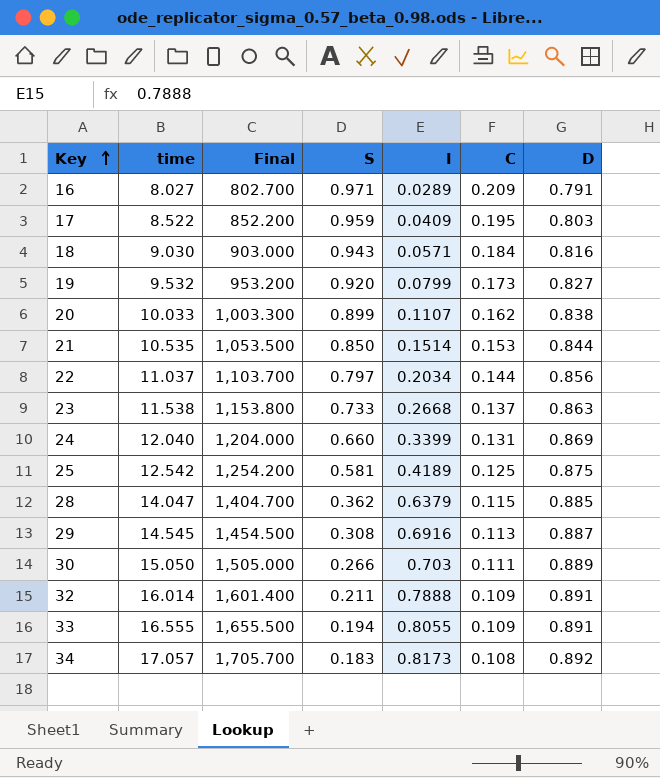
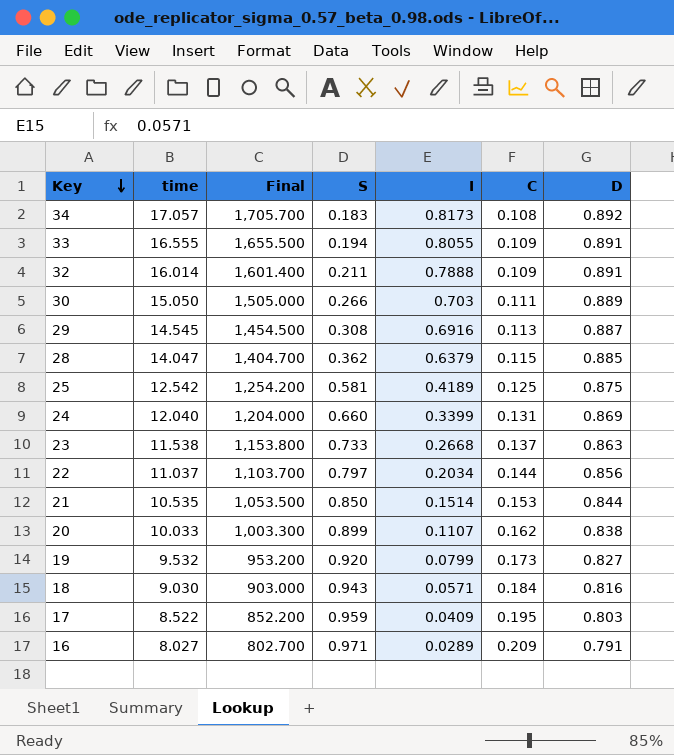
row order: Key ascending -> Key descending

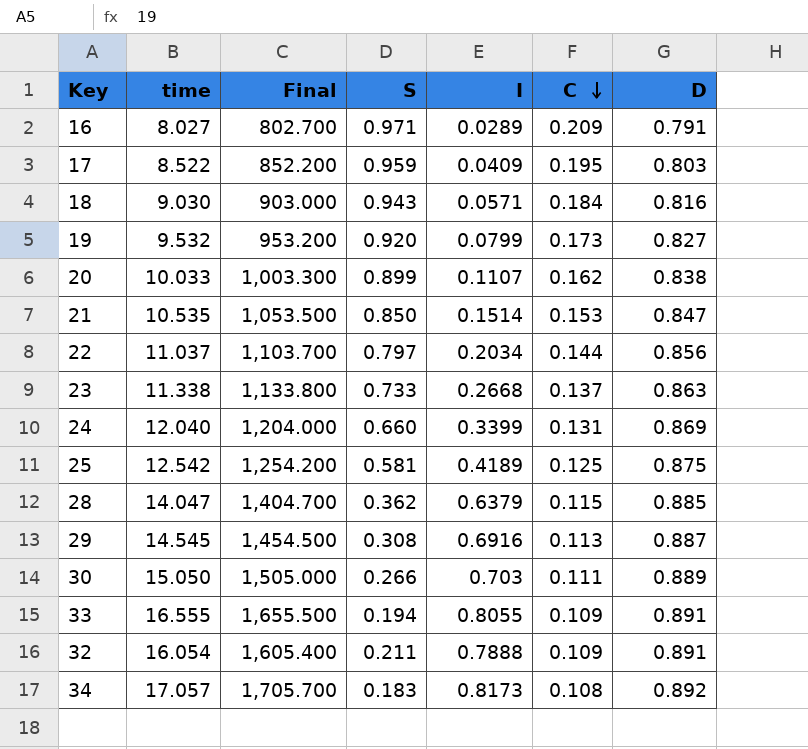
row order: Key descending -> C descending
21 | D: 0.844 -> 0.847
23 | time: 11.538 -> 11.338
23 | Final: 1,153.800 -> 1,133.800
32 | time: 16.014 -> 16.054
32 | Final: 1,601.400 -> 1,605.400

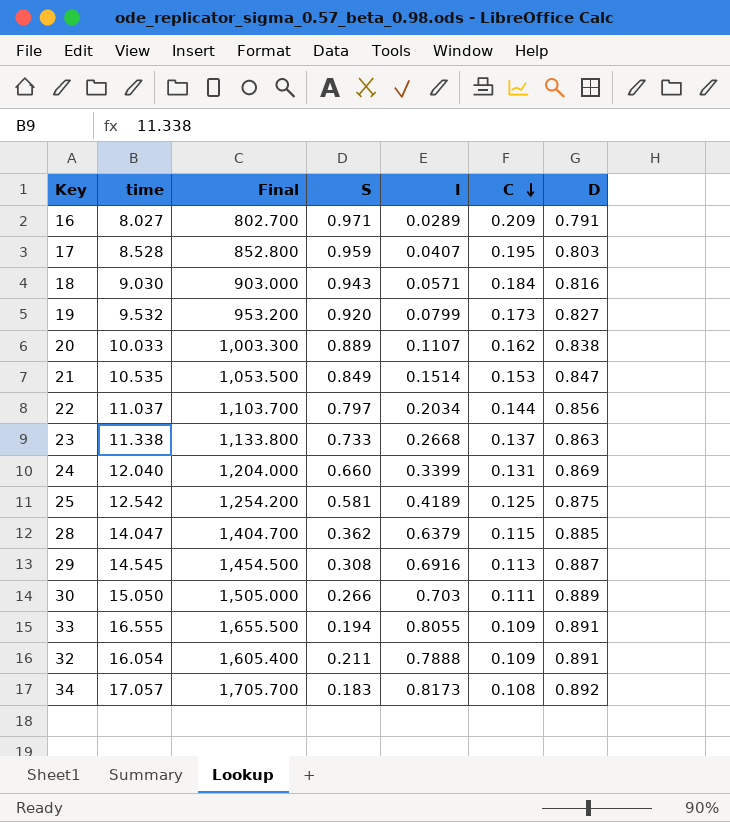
17 | time: 8.522 -> 8.528
17 | Final: 852.200 -> 852.800
17 | I: 0.0409 -> 0.0407
20 | S: 0.899 -> 0.889
21 | S: 0.850 -> 0.849

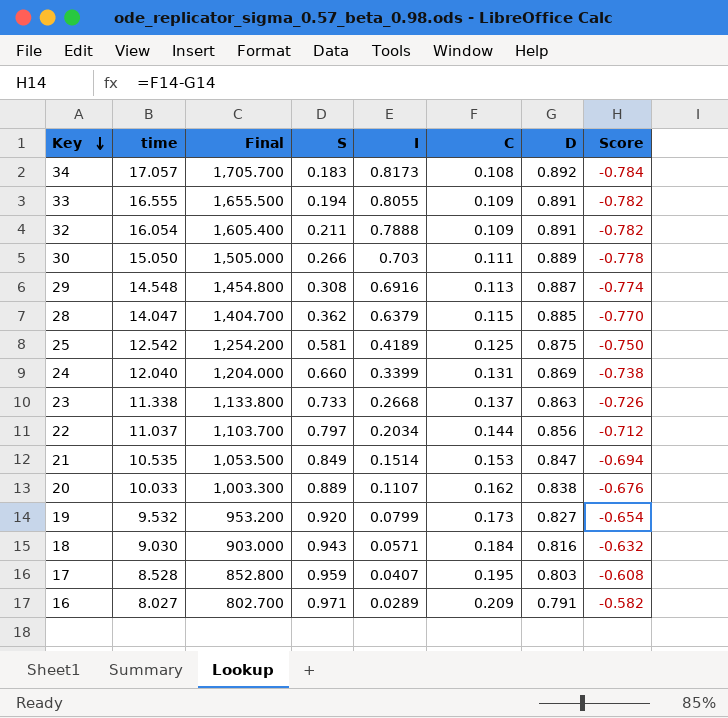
row order: C descending -> Key descending
column Score | formula: none -> [C] - [D]
29 | time: 14.545 -> 14.548
29 | Final: 1,454.500 -> 1,454.800

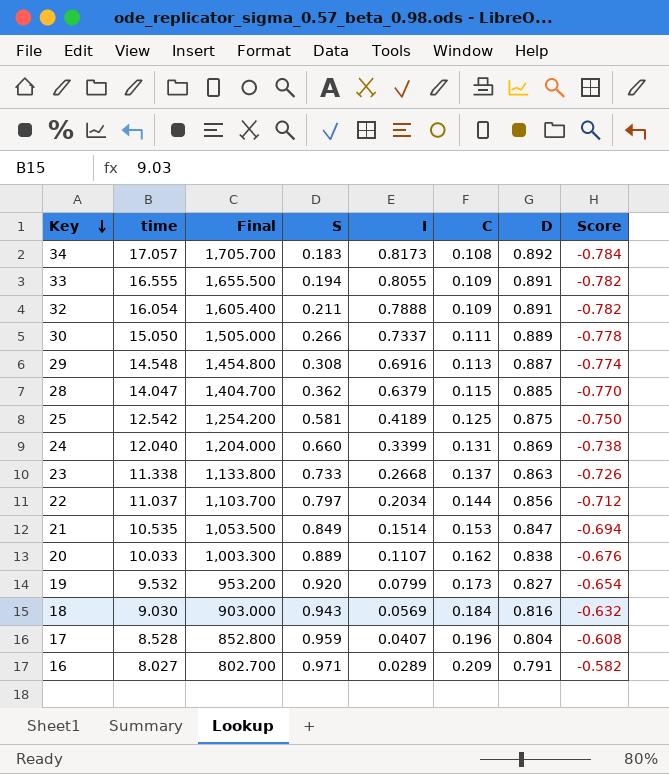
30 | I: 0.703 -> 0.7337
18 | I: 0.0571 -> 0.0569
17 | C: 0.195 -> 0.196
17 | D: 0.803 -> 0.804

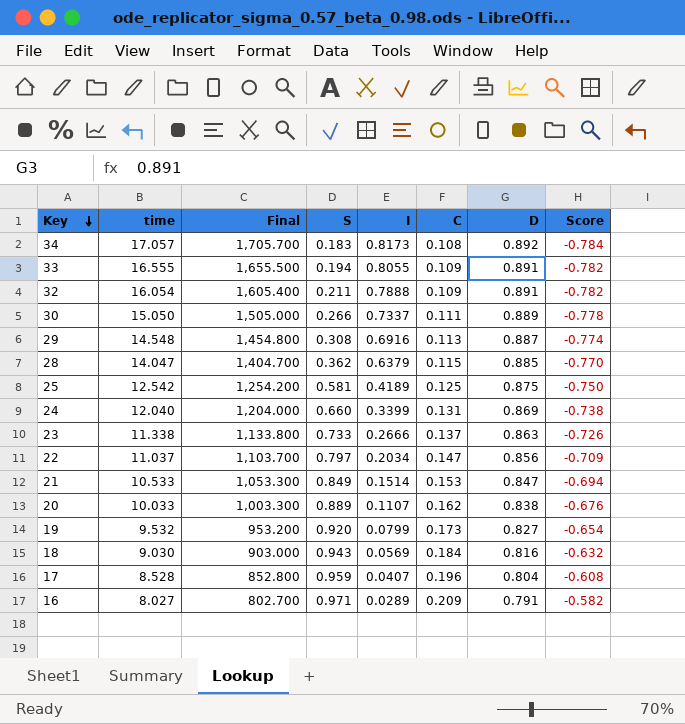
23 | I: 0.2668 -> 0.2666
22 | C: 0.144 -> 0.147
22 | Score: -0.712 -> -0.709
21 | time: 10.535 -> 10.533
21 | Final: 1,053.500 -> 1,053.300

